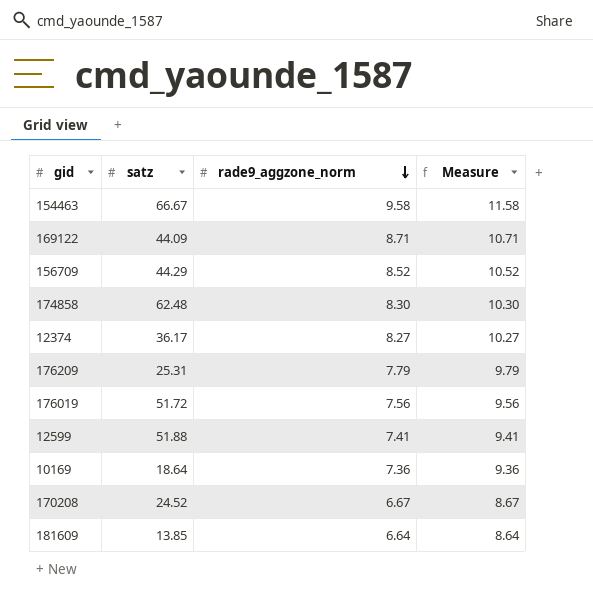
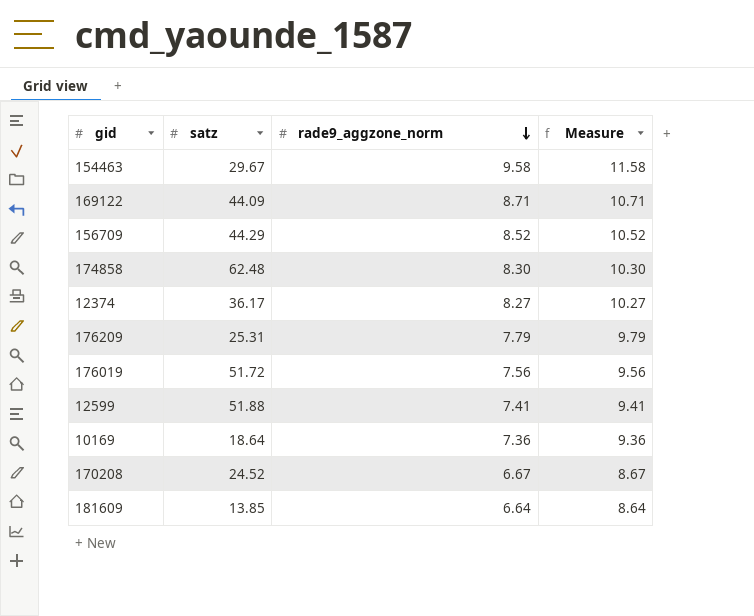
154463 | satz: 66.67 -> 29.67

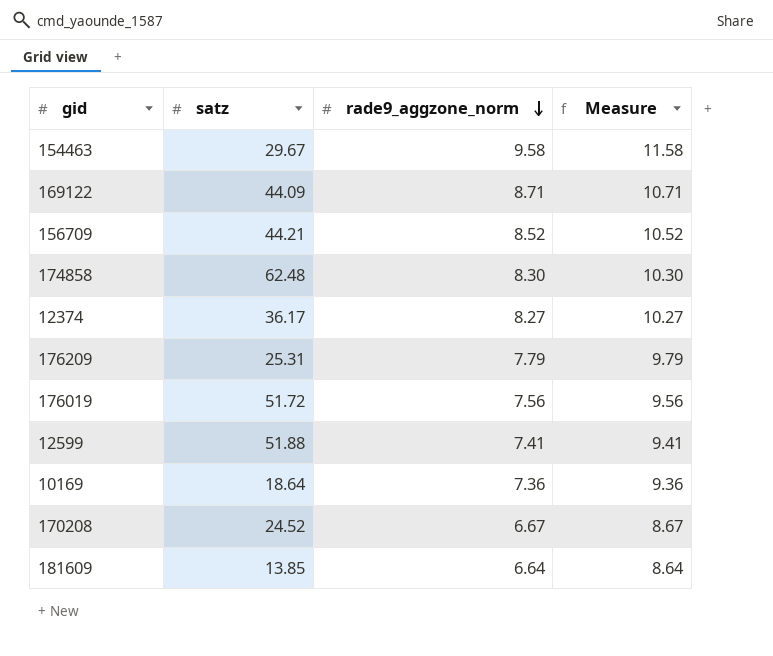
156709 | satz: 44.29 -> 44.21

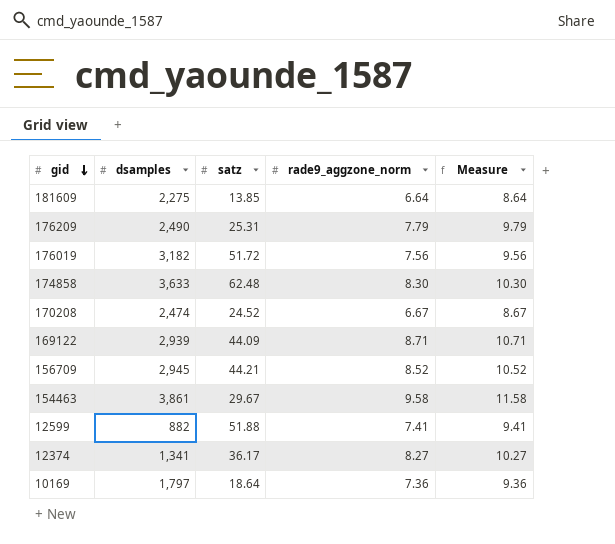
row order: rade9_aggzone_norm descending -> gid descending
column dsamples | position: none -> 2

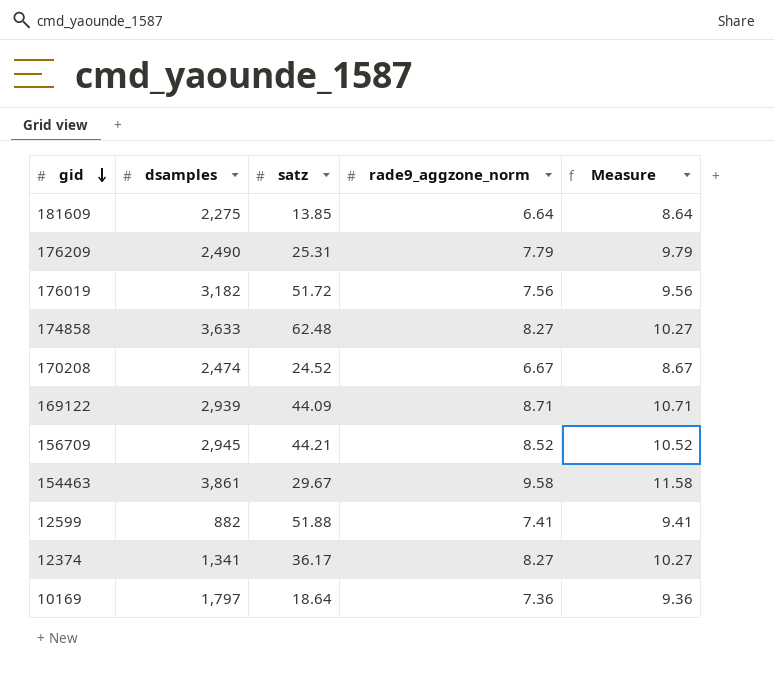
174858 | rade9_aggzone_norm: 8.30 -> 8.27
174858 | Measure: 10.30 -> 10.27

